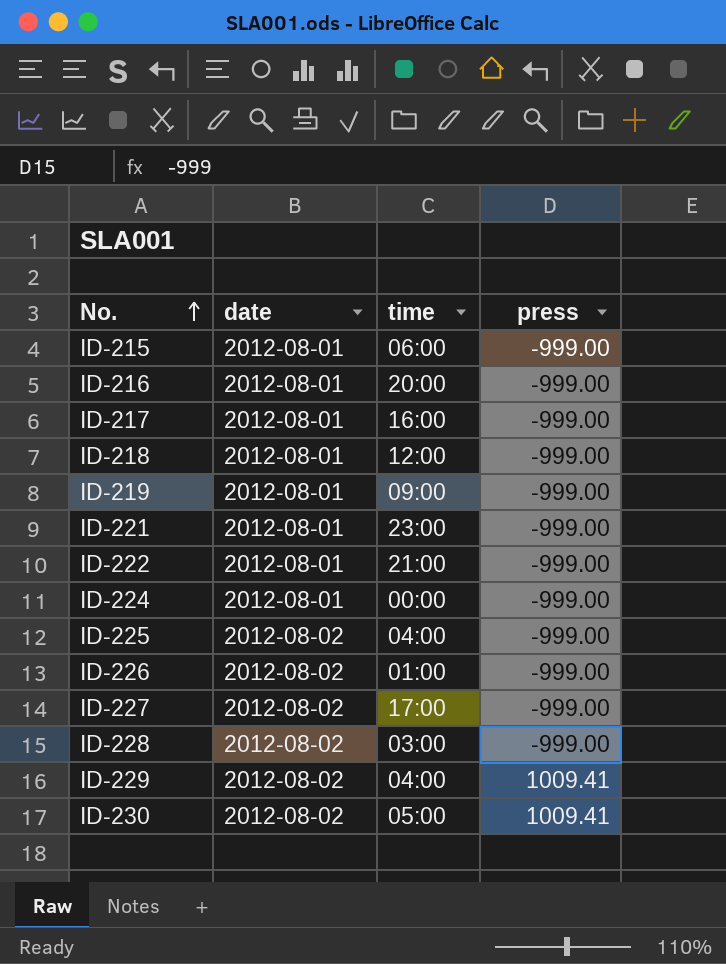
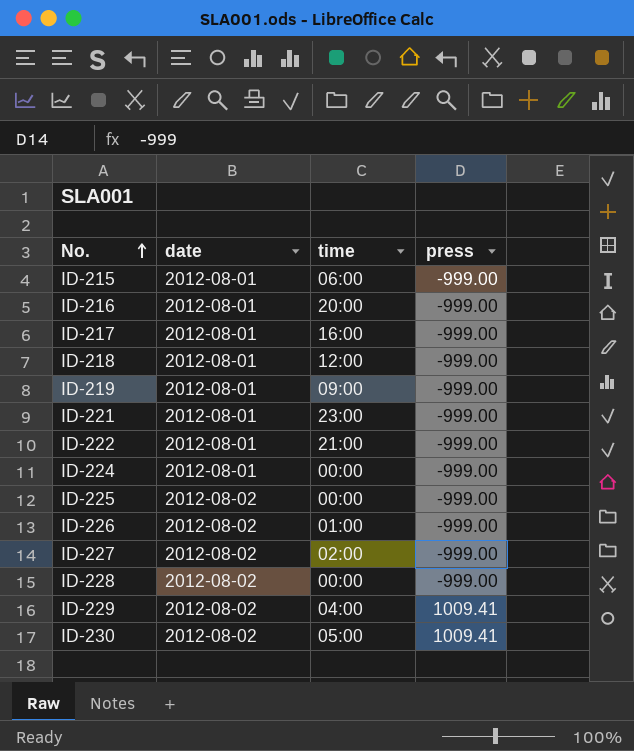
ID-225 | time: 04:00 -> 00:00
ID-227 | time: 17:00 -> 02:00
ID-228 | time: 03:00 -> 00:00

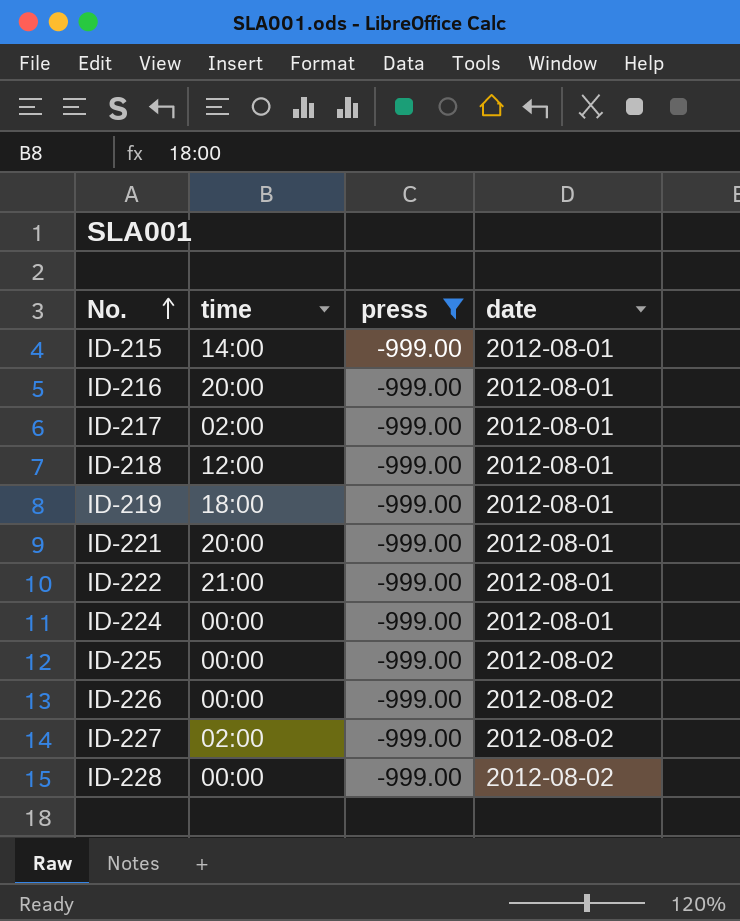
filter: none -> press = -999.00
column date | position: 2 -> 4
ID-215 | time: 06:00 -> 14:00
ID-217 | time: 16:00 -> 02:00
ID-219 | time: 09:00 -> 18:00
ID-221 | time: 23:00 -> 20:00
ID-226 | time: 01:00 -> 00:00

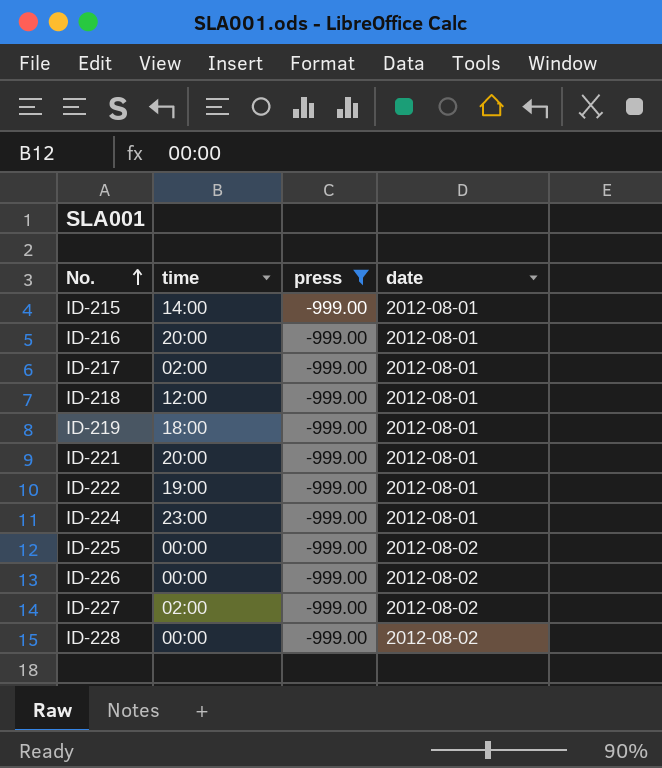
ID-222 | time: 21:00 -> 19:00
ID-224 | time: 00:00 -> 23:00

